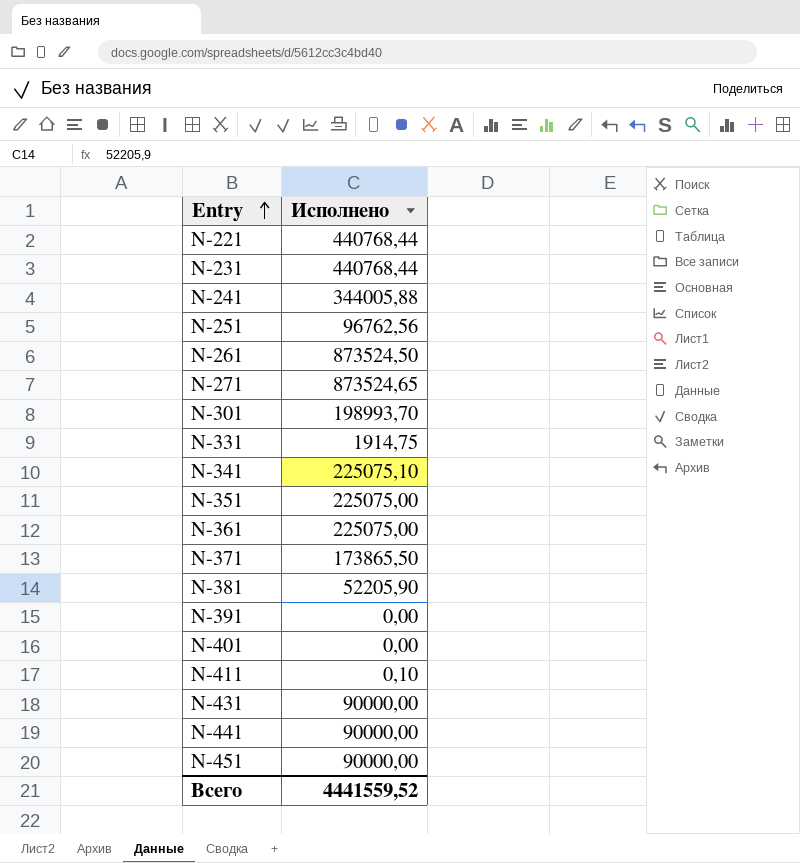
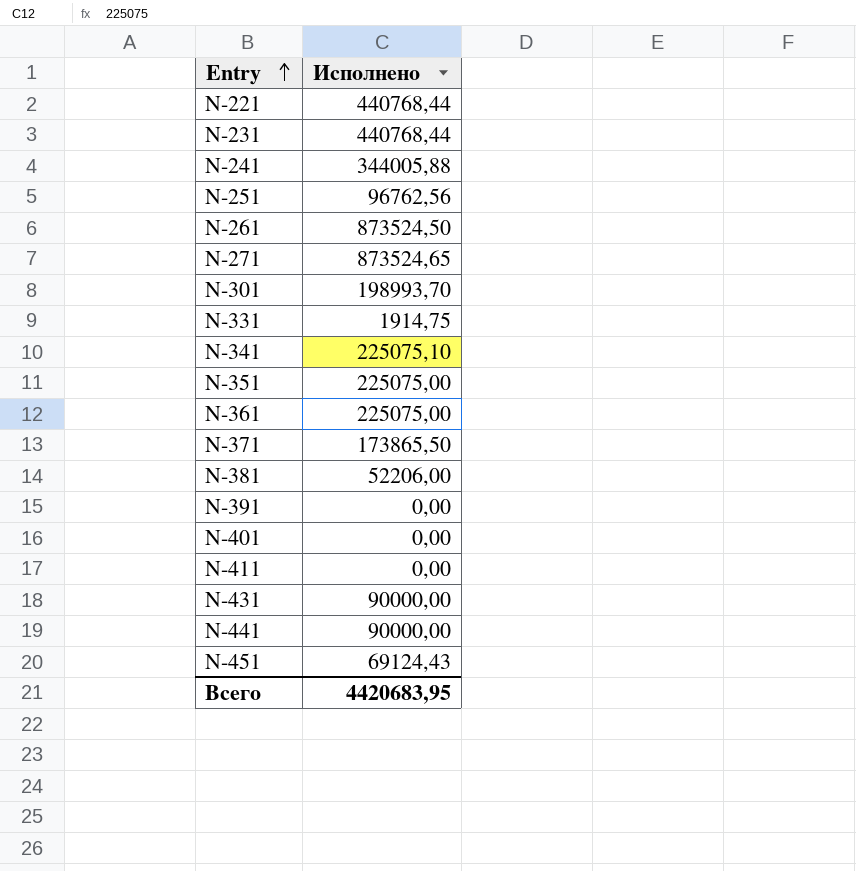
N-381 | Исполнено: 52205,90 -> 52206,00
N-411 | Исполнено: 0,10 -> 0,00
N-451 | Исполнено: 90000,00 -> 69124,43
Всего | Исполнено: 4441559,52 -> 4420683,95

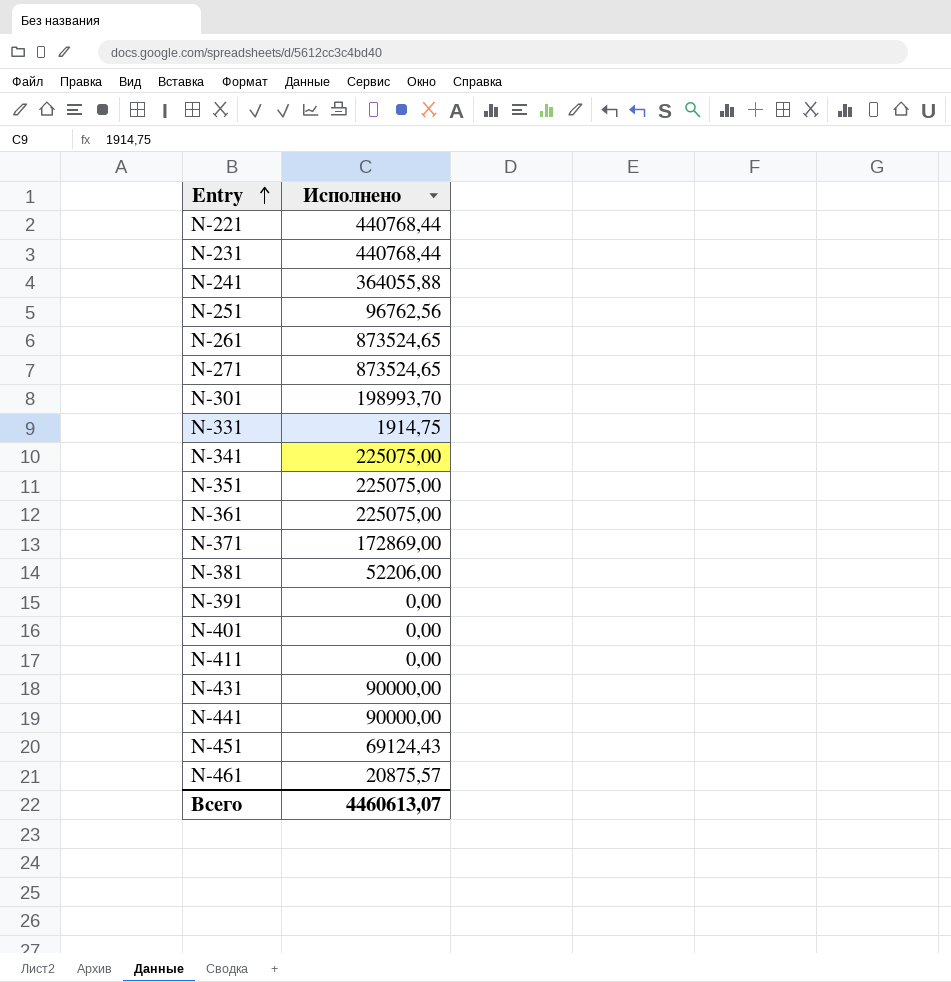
N-241 | Исполнено: 344005,88 -> 364055,88
N-261 | Исполнено: 873524,50 -> 873524,65
N-341 | Исполнено: 225075,10 -> 225075,00
N-371 | Исполнено: 173865,50 -> 172869,00
row N-461: none -> 20875,57
Всего | Исполнено: 4420683,95 -> 4460613,07

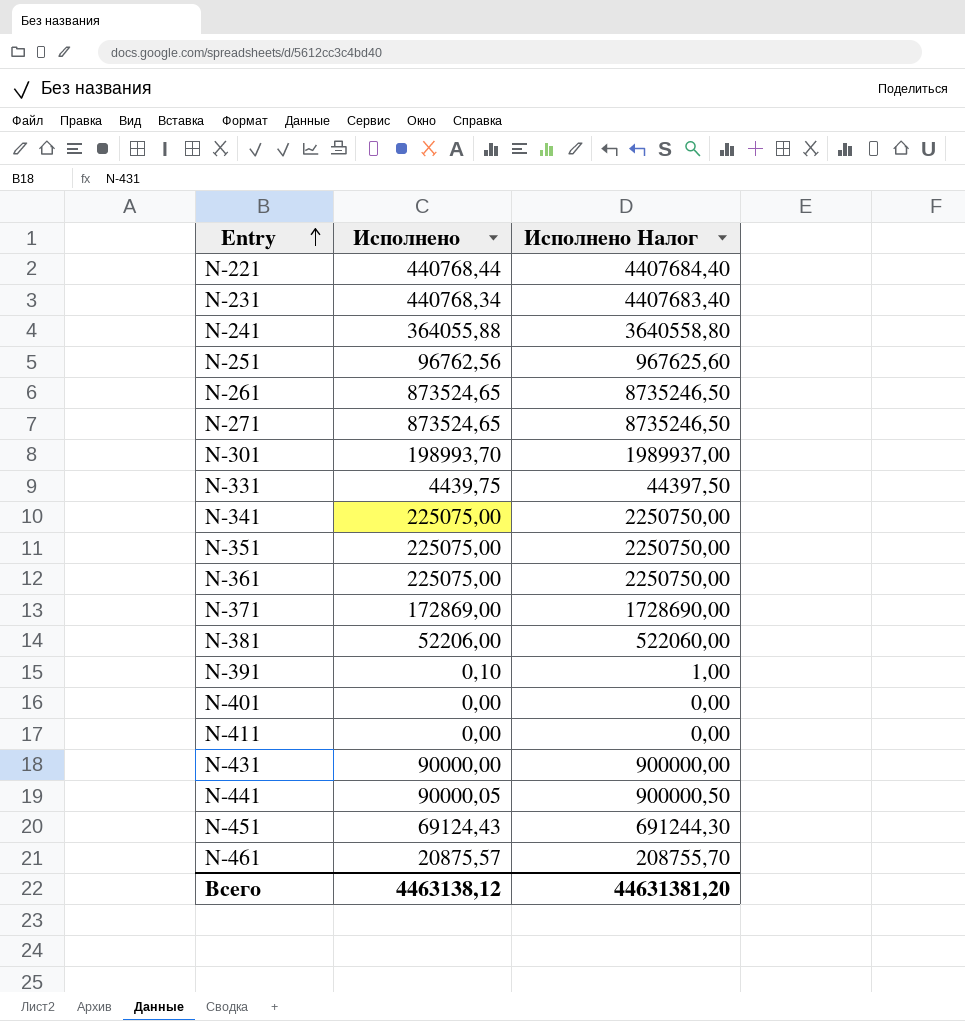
column Исполнено Налог | formula: none -> [Исполнено] * 10
N-231 | Исполнено: 440768,44 -> 440768,34
N-331 | Исполнено: 1914,75 -> 4439,75
N-391 | Исполнено: 0,00 -> 0,10
N-441 | Исполнено: 90000,00 -> 90000,05
Всего | Исполнено: 4460613,07 -> 4463138,12

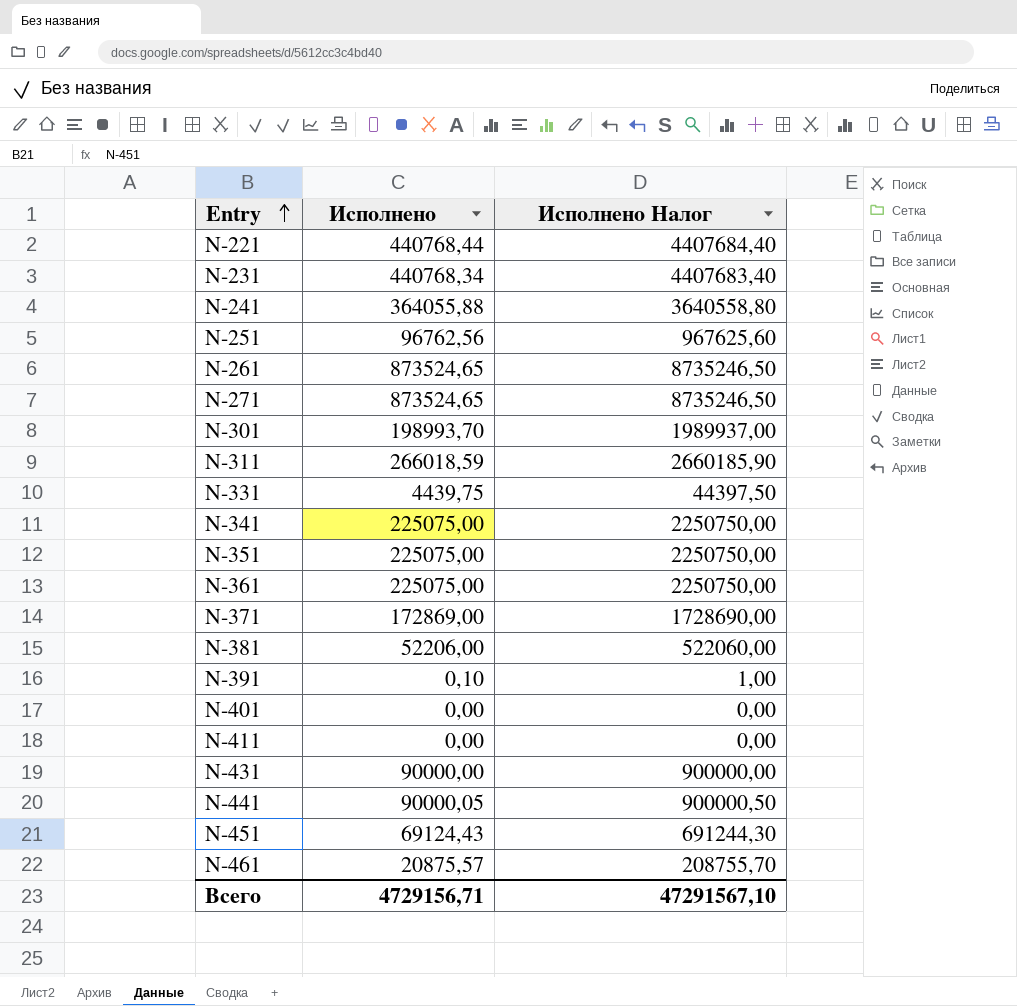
row N-311: none -> 266018,59 | 2660185,90
Всего | Исполнено: 4463138,12 -> 4729156,71
Всего | Исполнено Налог: 44631381,20 -> 47291567,10

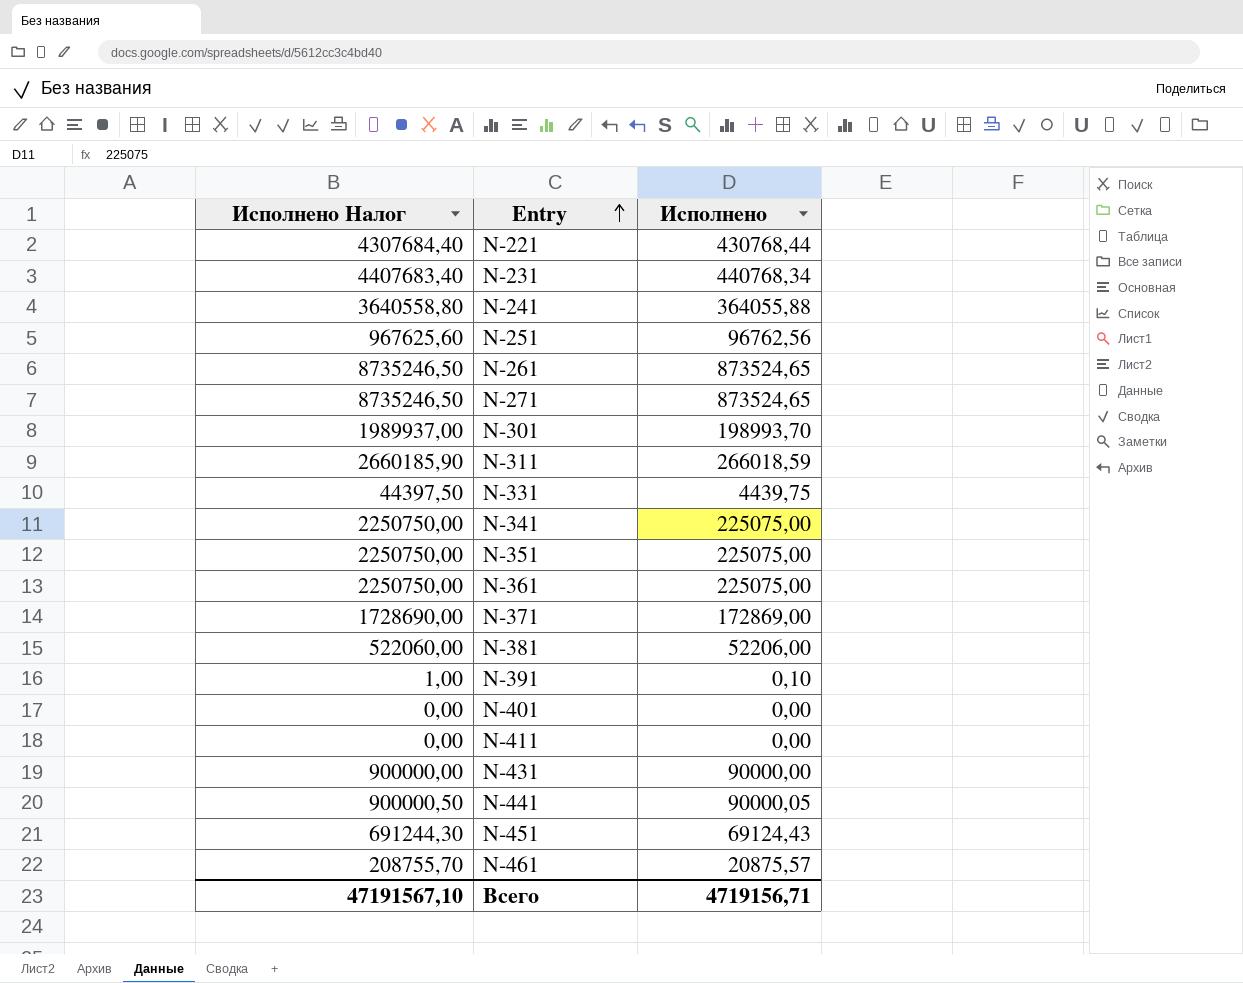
column Исполнено Налог | position: 3 -> 1
N-221 | Исполнено Налог: 4407684,40 -> 4307684,40
N-221 | Исполнено: 440768,44 -> 430768,44
Всего | Исполнено Налог: 47291567,10 -> 47191567,10
Всего | Исполнено: 4729156,71 -> 4719156,71

